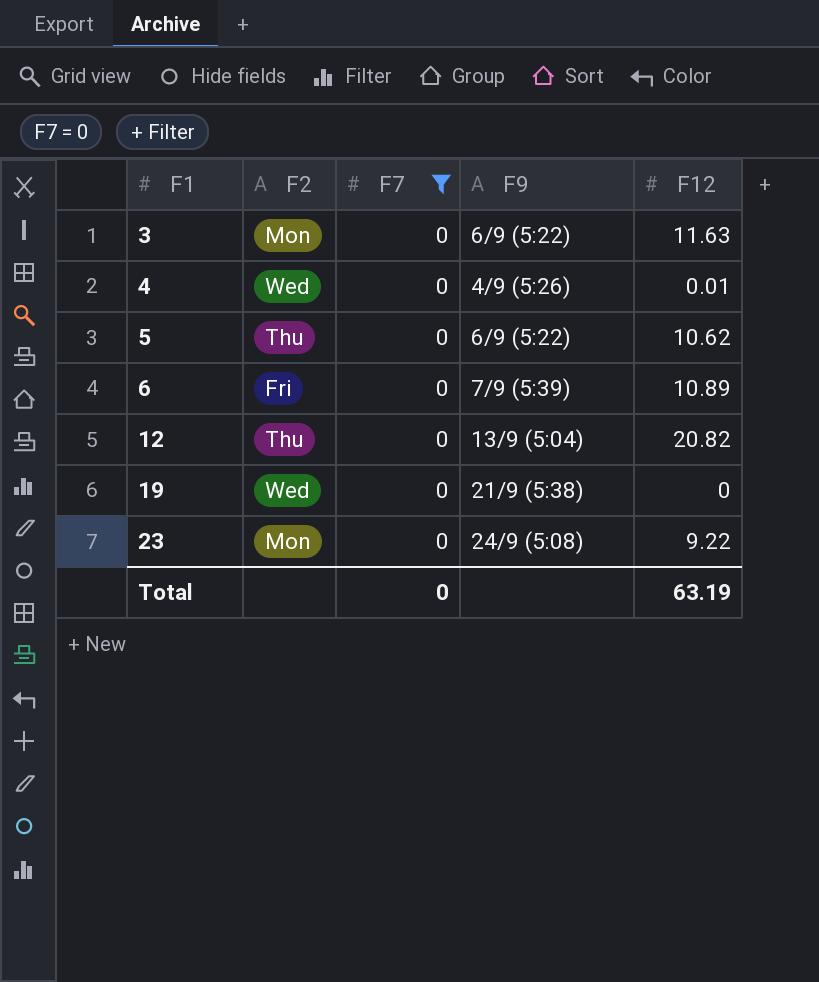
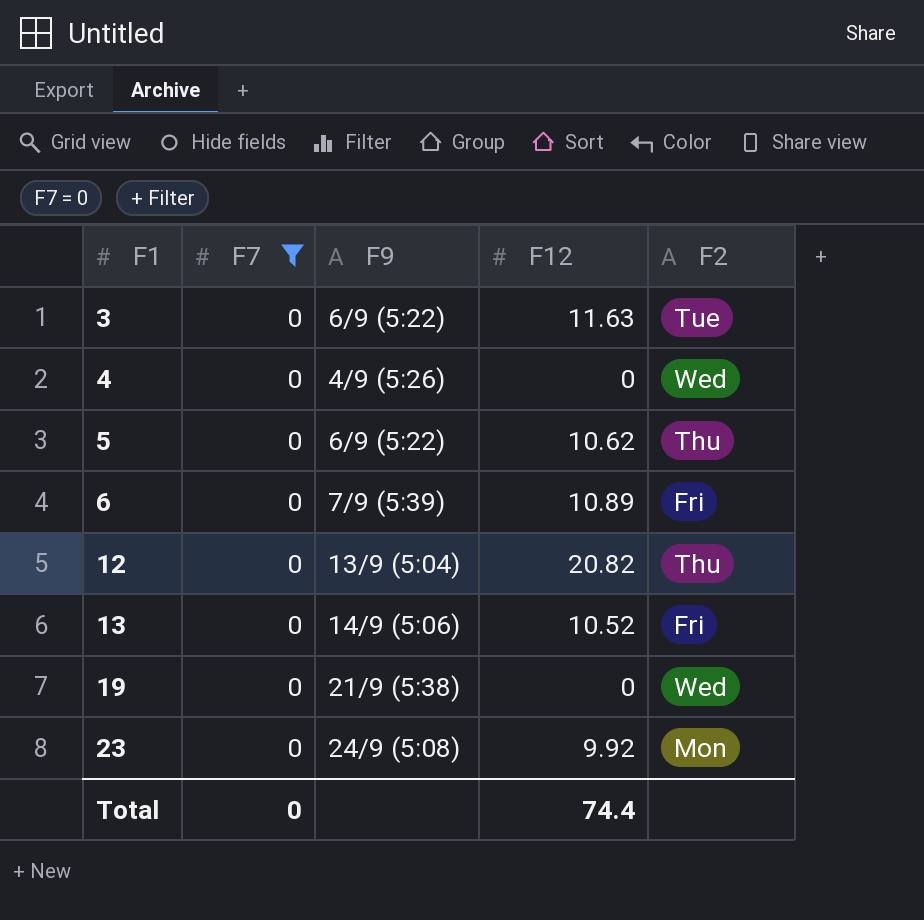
column F2 | position: 2 -> 5
3 | F2: Mon -> Tue
4 | F12: 0.01 -> 0
row 13: none -> 0 | 14/9 (5:06) | 10.52 | Fri
23 | F12: 9.22 -> 9.92
Total | F12: 63.19 -> 74.4

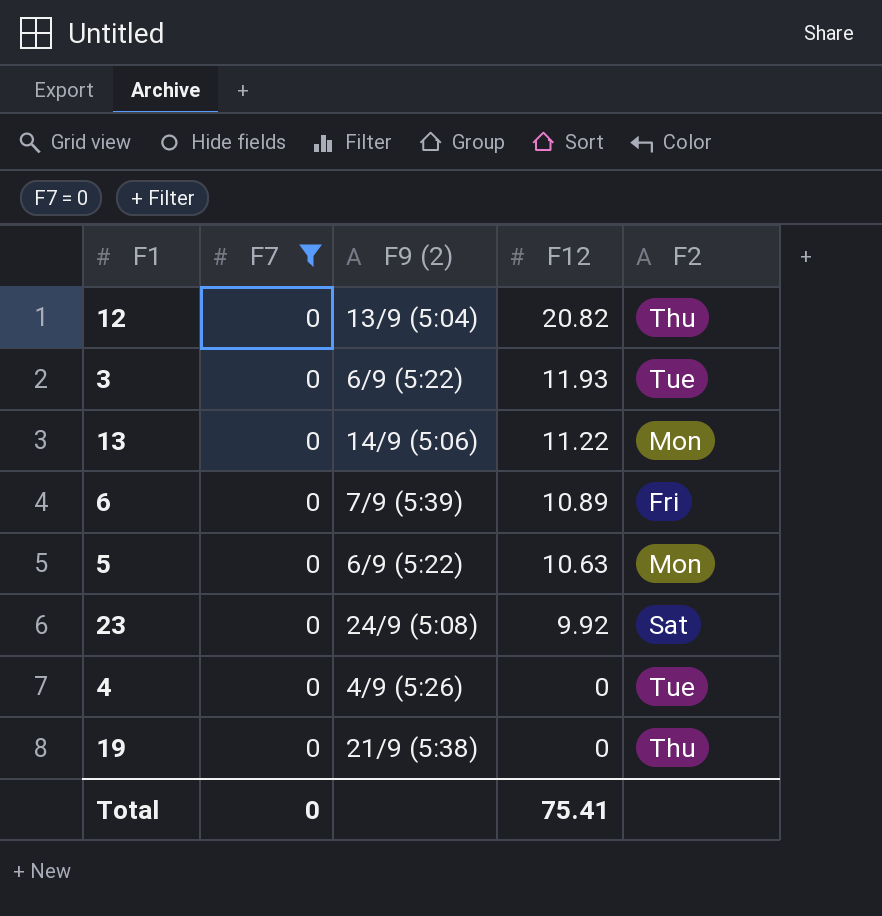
row order: F1 ascending -> F12 descending
column name: F9 -> F9 (2)
3 | F12: 11.63 -> 11.93
13 | F12: 10.52 -> 11.22
13 | F2: Fri -> Mon
5 | F12: 10.62 -> 10.63
5 | F2: Thu -> Mon
23 | F2: Mon -> Sat
4 | F2: Wed -> Tue
19 | F2: Wed -> Thu
Total | F12: 74.4 -> 75.41

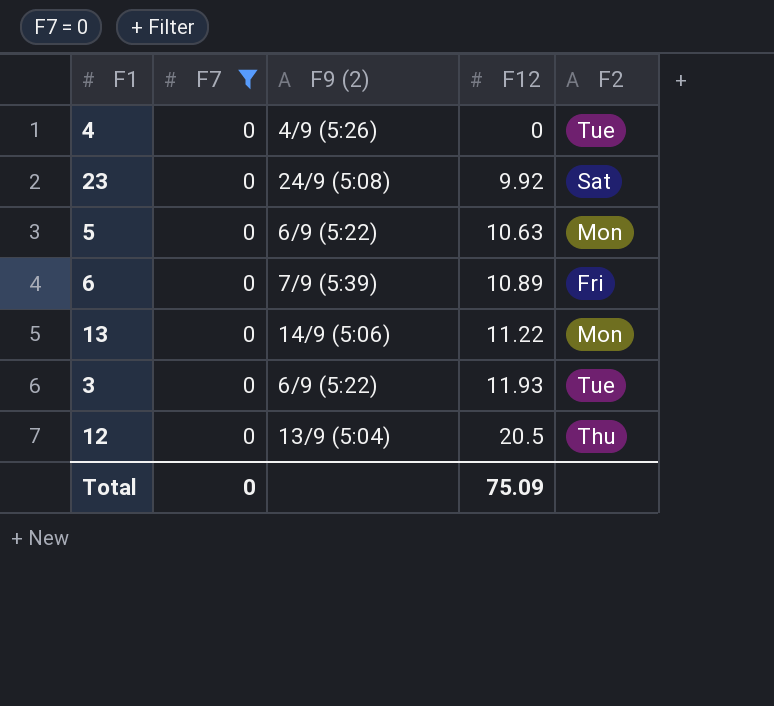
row order: F12 descending -> F12 ascending
row 19: 0 | 21/9 (5:38) | 0 | Thu -> none
12 | F12: 20.82 -> 20.5
Total | F12: 75.41 -> 75.09

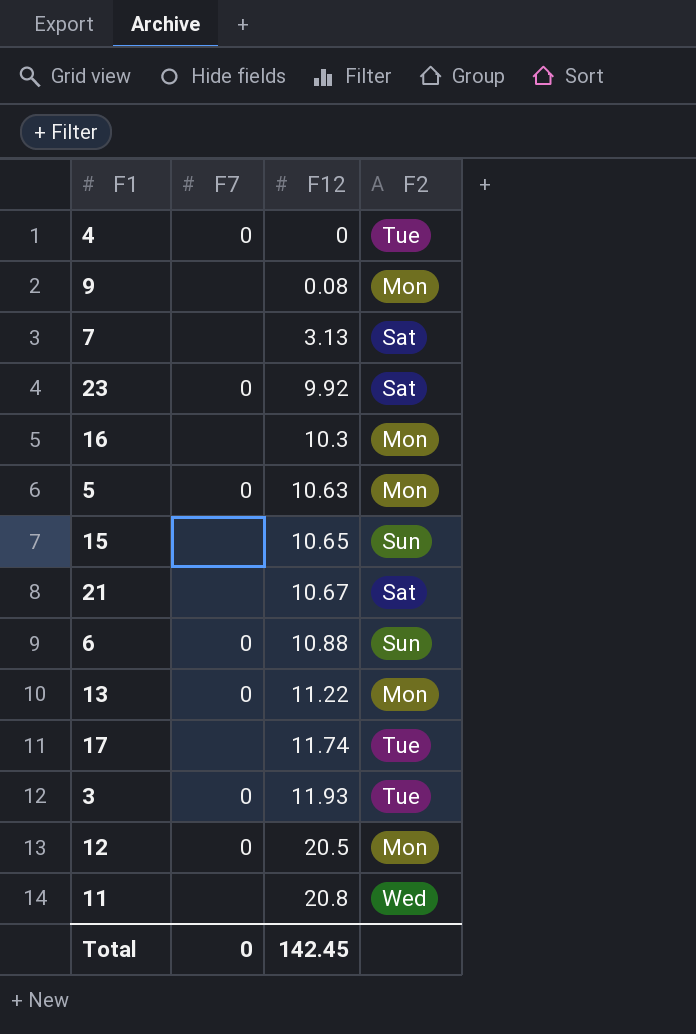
filter: F7 = 0 -> none
column F9 (2) | position: 3 -> none
6 | F12: 10.89 -> 10.88
6 | F2: Fri -> Sun
12 | F2: Thu -> Mon
Total | F12: 75.09 -> 142.45

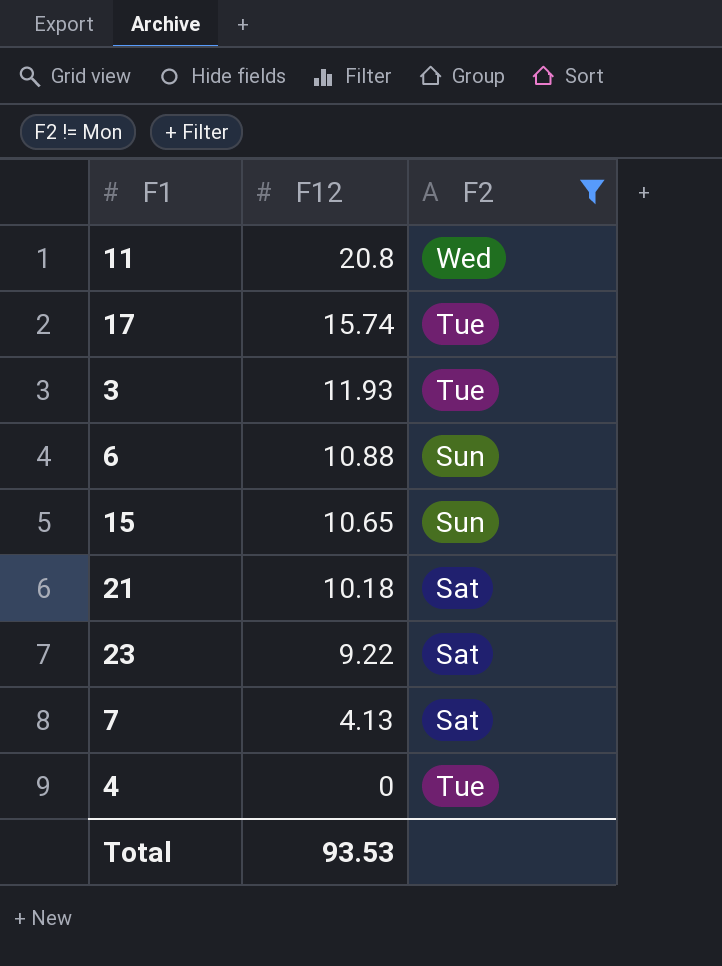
filter: none -> F2 != Mon
row order: F12 ascending -> F12 descending
column F7 | position: 2 -> none
17 | F12: 11.74 -> 15.74
21 | F12: 10.67 -> 10.18
23 | F12: 9.92 -> 9.22
7 | F12: 3.13 -> 4.13
Total | F12: 142.45 -> 93.53

